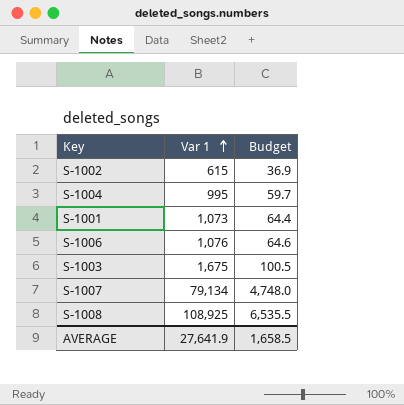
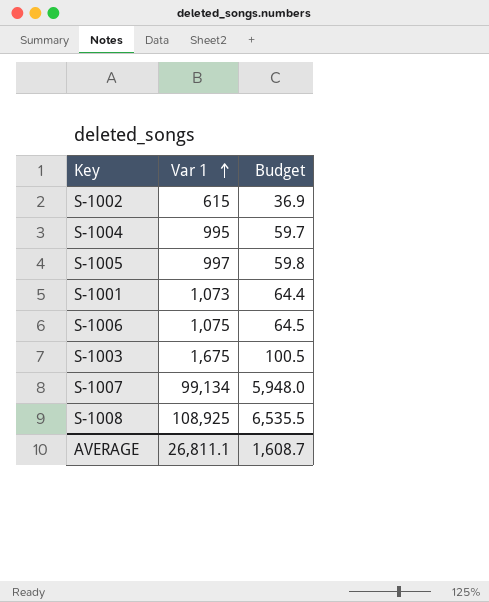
row S-1005: none -> 997 | 59.8
S-1006 | Var 1: 1,076 -> 1,075
S-1006 | Budget: 64.6 -> 64.5
S-1007 | Var 1: 79,134 -> 99,134
S-1007 | Budget: 4,748.0 -> 5,948.0
AVERAGE | Var 1: 27,641.9 -> 26,811.1
AVERAGE | Budget: 1,658.5 -> 1,608.7

